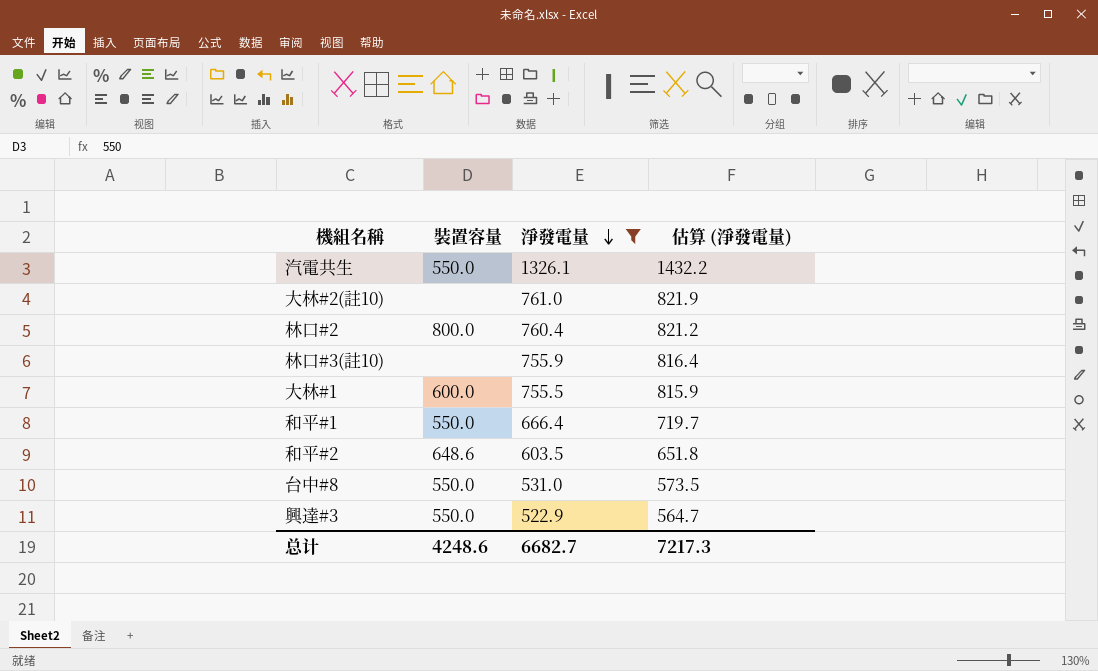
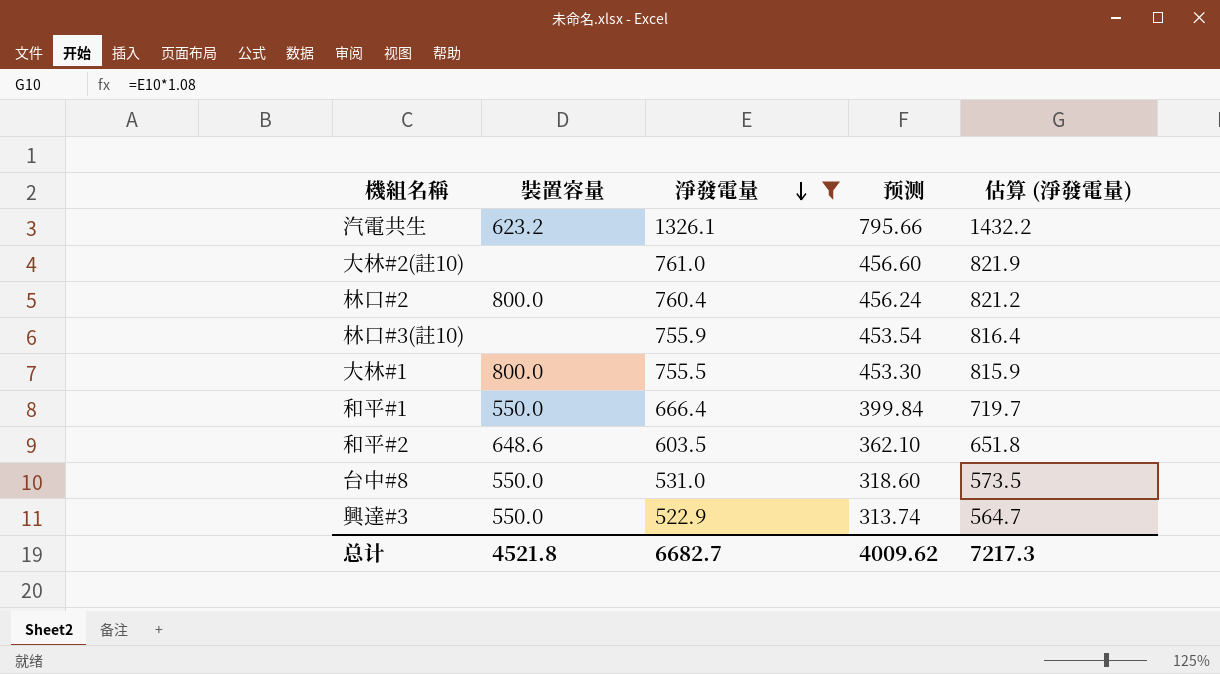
column 预测 | formula: none -> [淨發電量] * 0.6
汽電共生 | 裝置容量: 550.0 -> 623.2
大林#1 | 裝置容量: 600.0 -> 800.0
总计 | 裝置容量: 4248.6 -> 4521.8

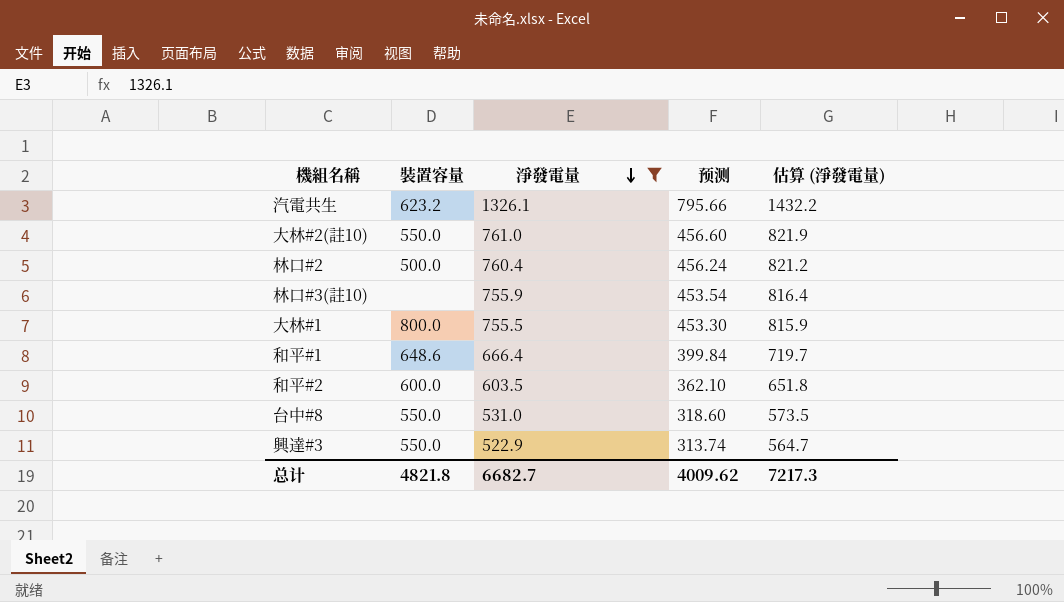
大林#2(註10) | 裝置容量: none -> 550.0
林口#2 | 裝置容量: 800.0 -> 500.0
和平#1 | 裝置容量: 550.0 -> 648.6
和平#2 | 裝置容量: 648.6 -> 600.0
总计 | 裝置容量: 4521.8 -> 4821.8

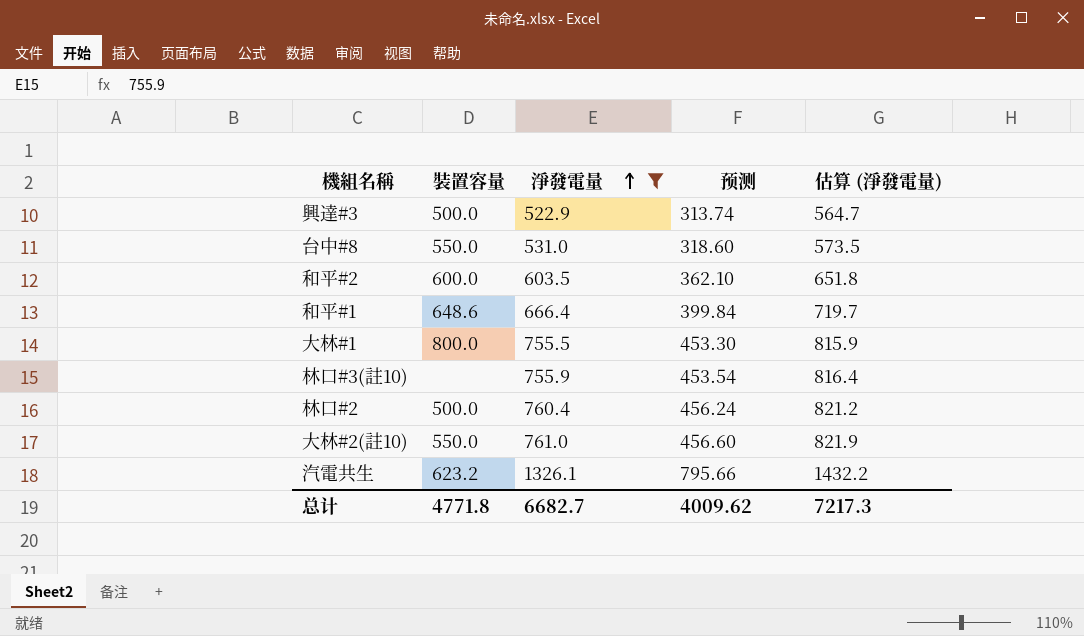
row order: 淨發電量 descending -> 淨發電量 ascending
興達#3 | 裝置容量: 550.0 -> 500.0
总计 | 裝置容量: 4821.8 -> 4771.8

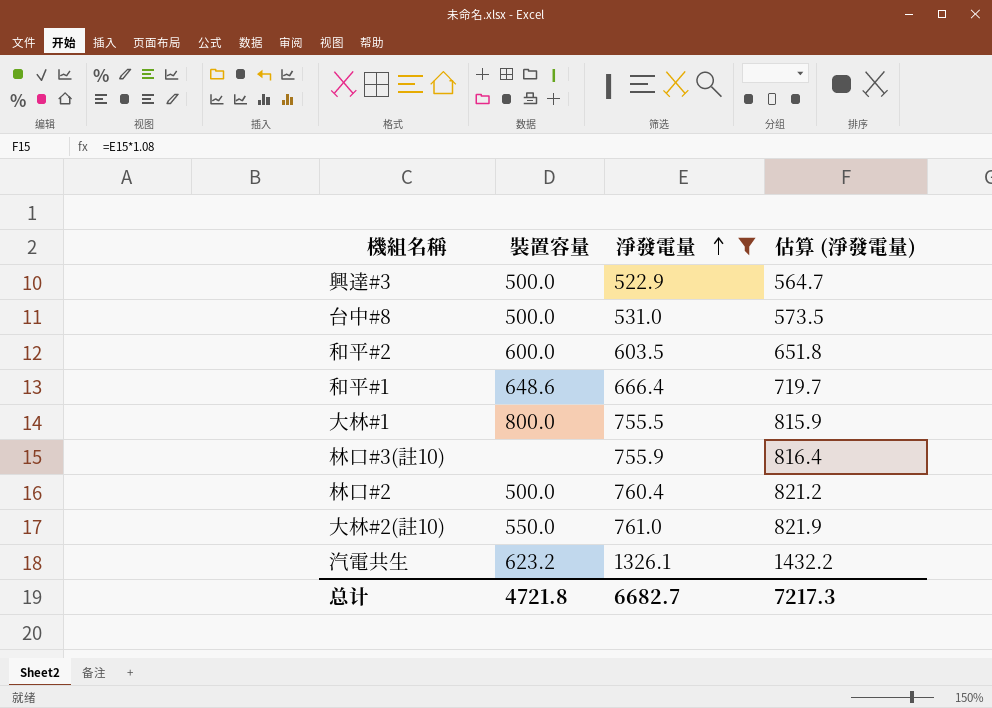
column 预测 | formula: [淨發電量] * 0.6 -> none
台中#8 | 裝置容量: 550.0 -> 500.0
总计 | 裝置容量: 4771.8 -> 4721.8

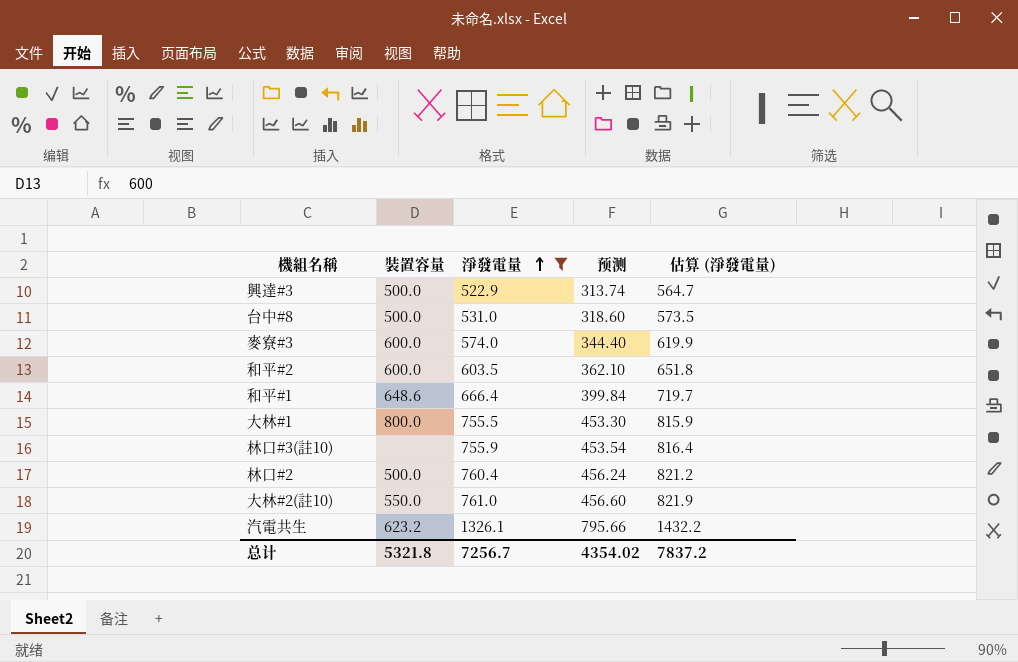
column 预测 | formula: none -> [淨發電量] * 0.6
row 麥寮#3: none -> 600.0 | 574.0 | 344.40 | 619.9
总计 | 裝置容量: 4721.8 -> 5321.8
总计 | 淨發電量: 6682.7 -> 7256.7
总计 | 估算 (淨發電量): 7217.3 -> 7837.2

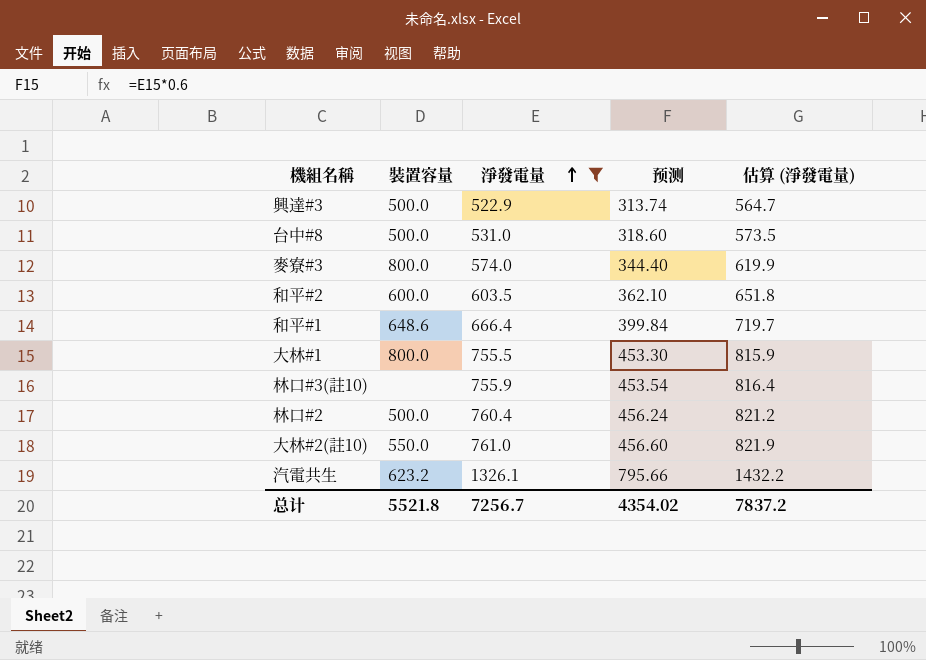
麥寮#3 | 裝置容量: 600.0 -> 800.0
总计 | 裝置容量: 5321.8 -> 5521.8

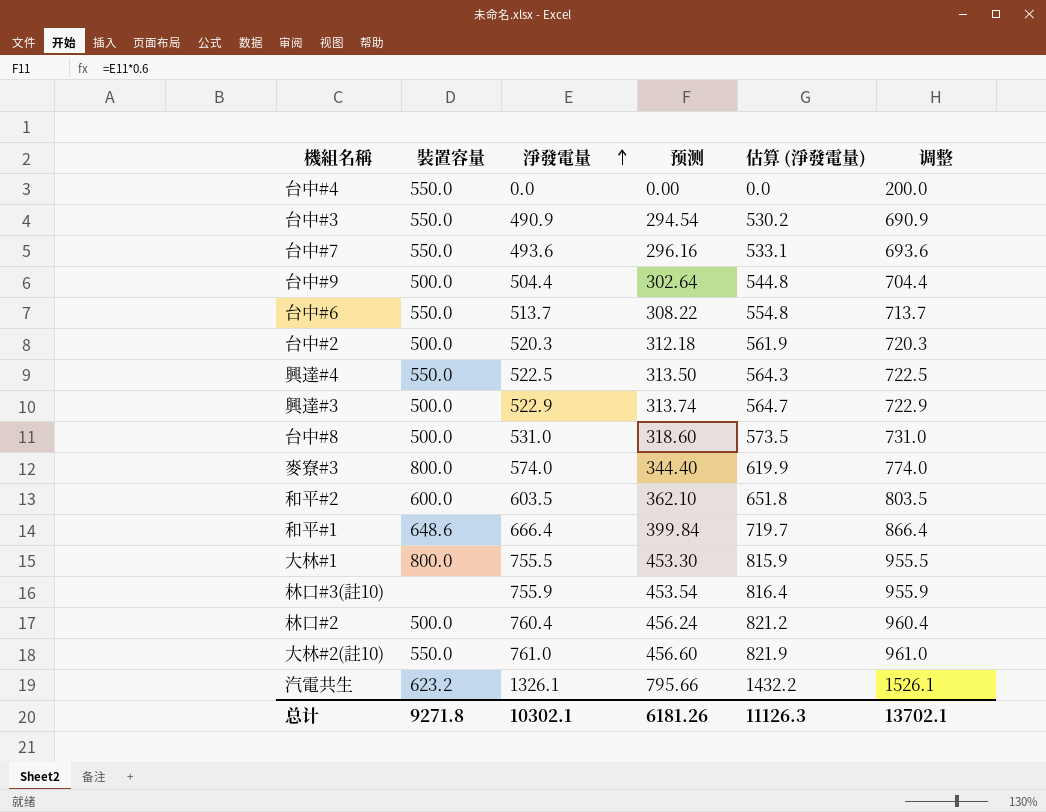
filter: 淨發電量 >= 522.9 -> none
column 调整 | formula: none -> [淨發電量] + 200
总计 | 裝置容量: 5521.8 -> 9271.8
总计 | 淨發電量: 7256.7 -> 10302.1
总计 | 预测: 4354.02 -> 6181.26
总计 | 估算 (淨發電量): 7837.2 -> 11126.3

